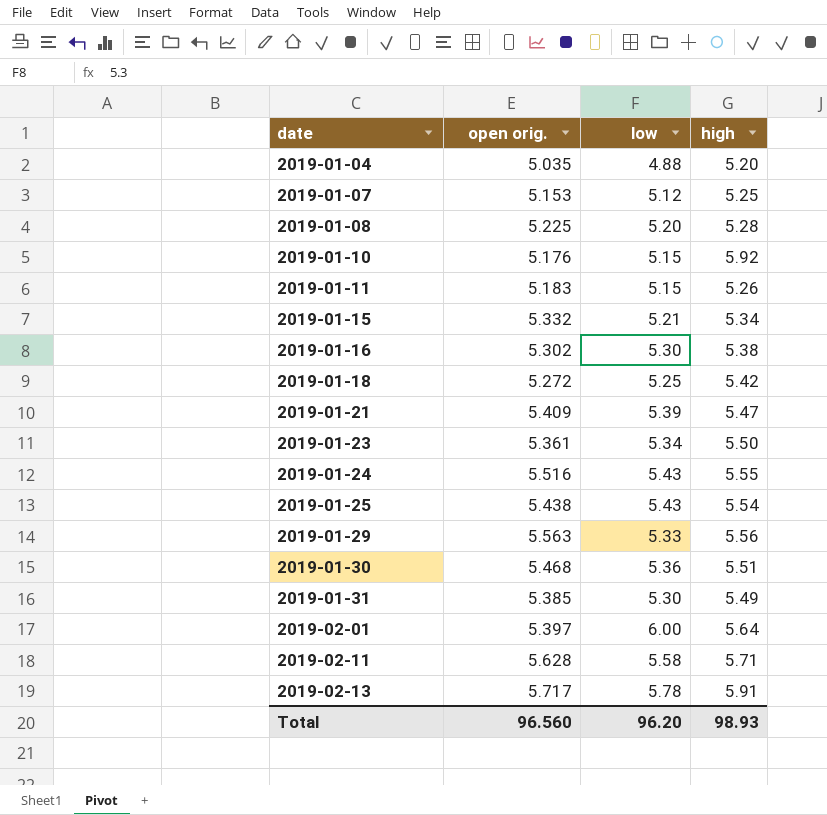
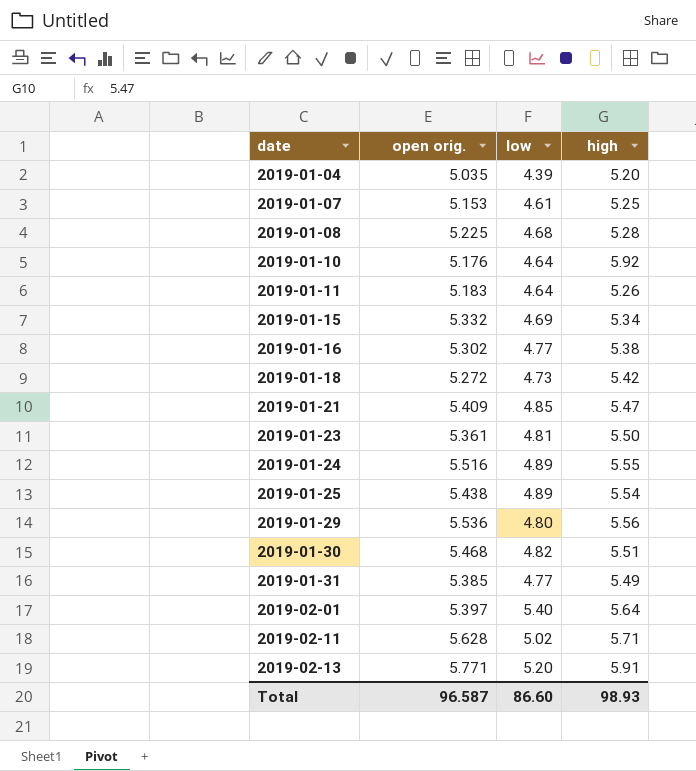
2019-01-04 | low: 4.88 -> 4.39
2019-01-07 | low: 5.12 -> 4.61
2019-01-08 | low: 5.20 -> 4.68
2019-01-10 | low: 5.15 -> 4.64
2019-01-11 | low: 5.15 -> 4.64
2019-01-15 | low: 5.21 -> 4.69
2019-01-16 | low: 5.30 -> 4.77
2019-01-18 | low: 5.25 -> 4.73
2019-01-21 | low: 5.39 -> 4.85
2019-01-23 | low: 5.34 -> 4.81
2019-01-24 | low: 5.43 -> 4.89
2019-01-25 | low: 5.43 -> 4.89
2019-01-29 | open orig.: 5.563 -> 5.536
2019-01-29 | low: 5.33 -> 4.80
2019-01-30 | low: 5.36 -> 4.82
2019-01-31 | low: 5.30 -> 4.77
2019-02-01 | low: 6.00 -> 5.40
2019-02-11 | low: 5.58 -> 5.02
2019-02-13 | open orig.: 5.717 -> 5.771
2019-02-13 | low: 5.78 -> 5.20
Total | open orig.: 96.560 -> 96.587
Total | low: 96.20 -> 86.60

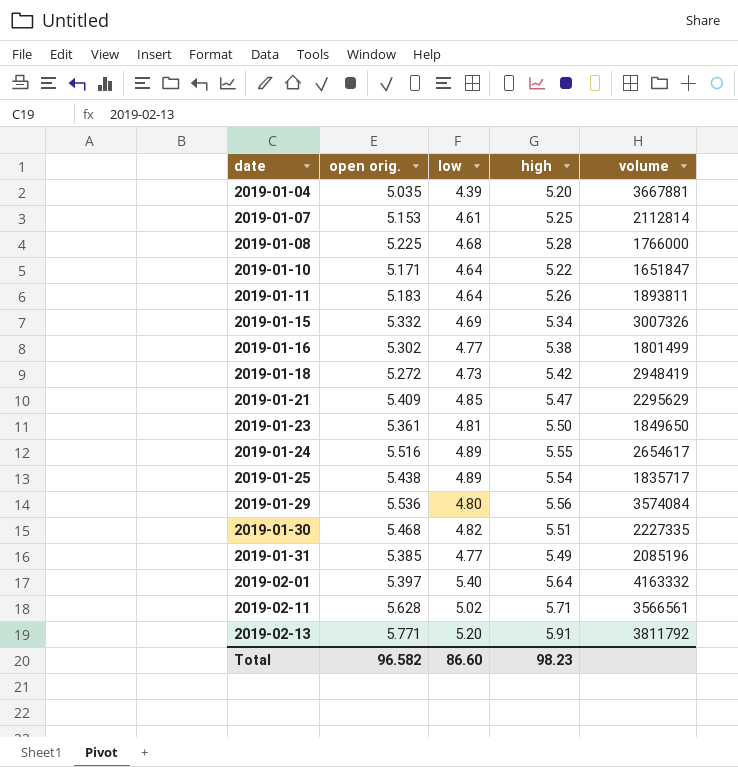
column volume | position: none -> 5
2019-01-10 | open orig.: 5.176 -> 5.171
2019-01-10 | high: 5.92 -> 5.22
Total | open orig.: 96.587 -> 96.582
Total | high: 98.93 -> 98.23

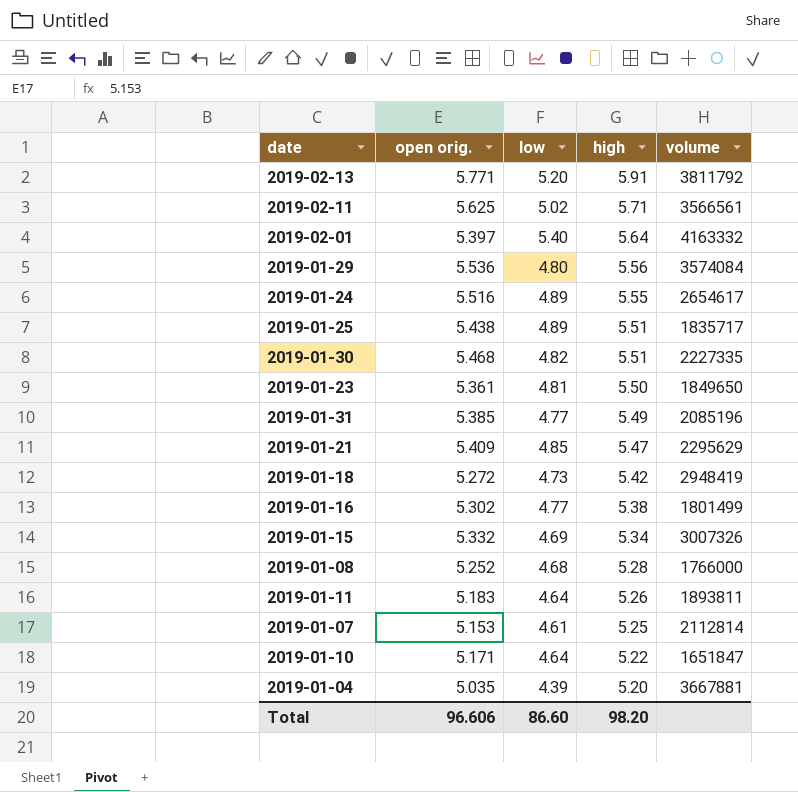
row order: date ascending -> high descending
2019-02-11 | open orig.: 5.628 -> 5.625
2019-01-25 | high: 5.54 -> 5.51
2019-01-08 | open orig.: 5.225 -> 5.252
Total | open orig.: 96.582 -> 96.606
Total | high: 98.23 -> 98.20

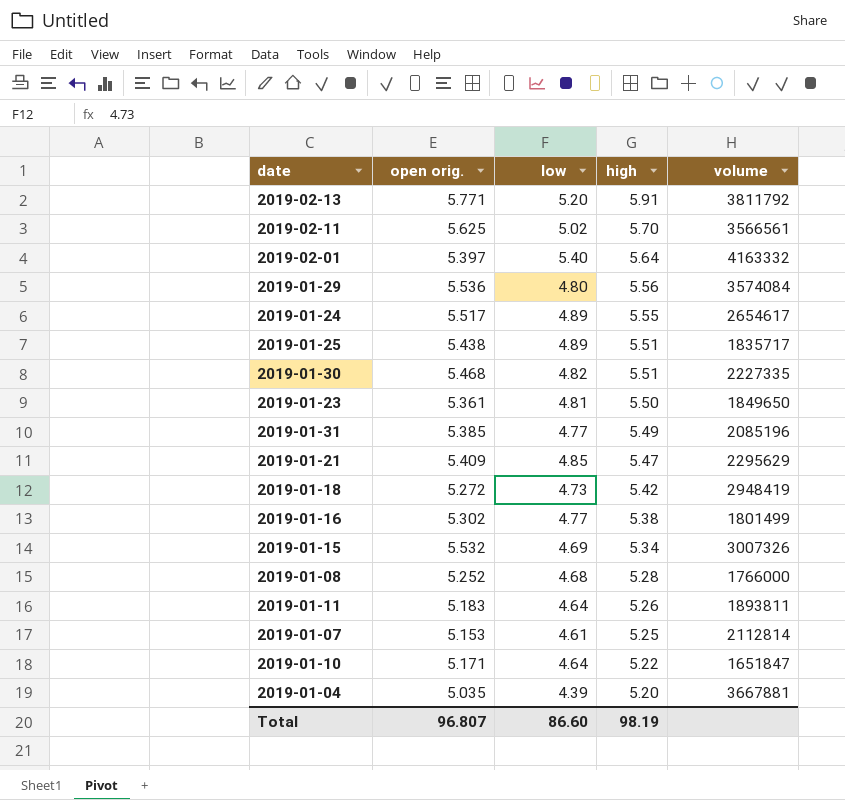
2019-02-11 | high: 5.71 -> 5.70
2019-01-24 | open orig.: 5.516 -> 5.517
2019-01-15 | open orig.: 5.332 -> 5.532
Total | open orig.: 96.606 -> 96.807
Total | high: 98.20 -> 98.19

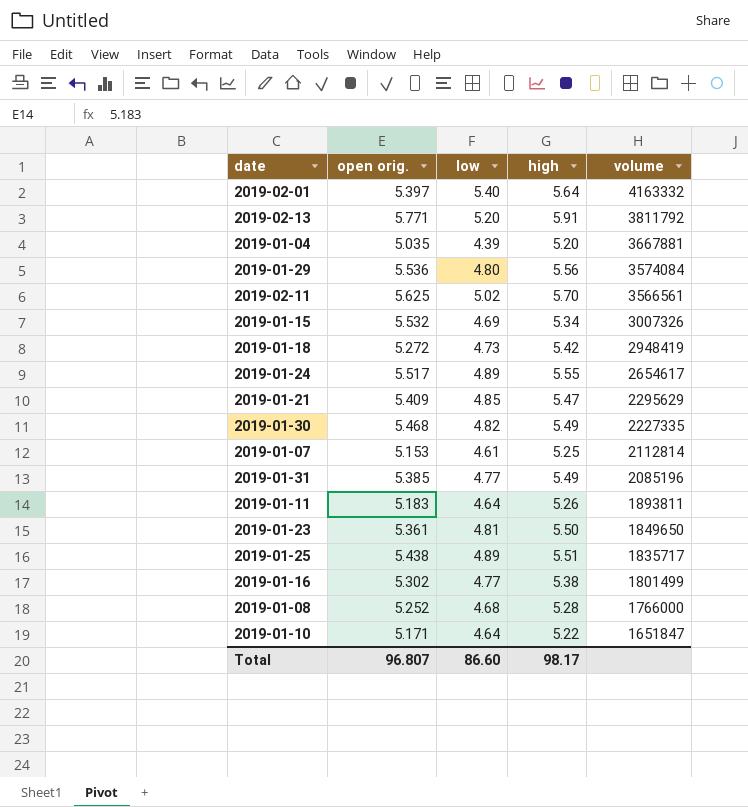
row order: high descending -> volume descending
2019-01-30 | high: 5.51 -> 5.49
Total | high: 98.19 -> 98.17

